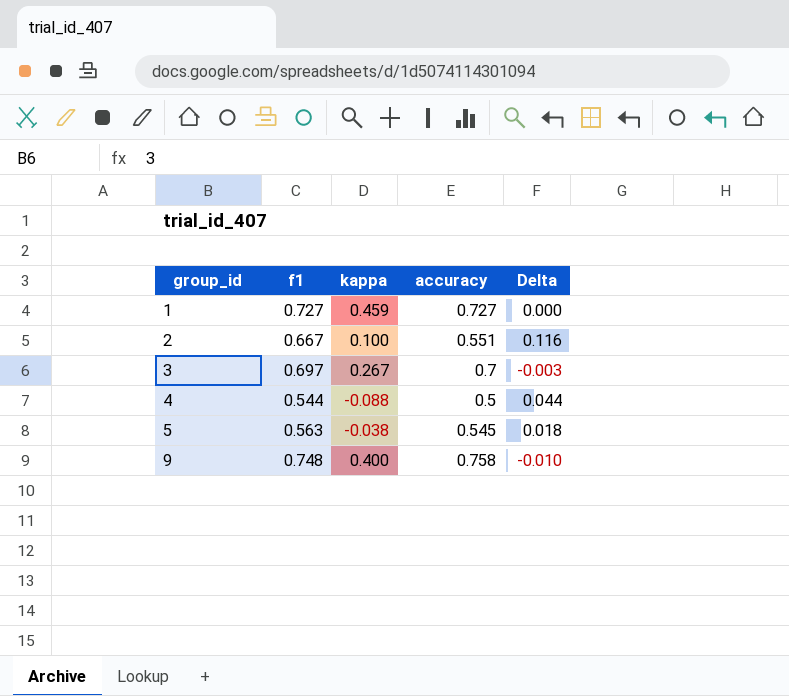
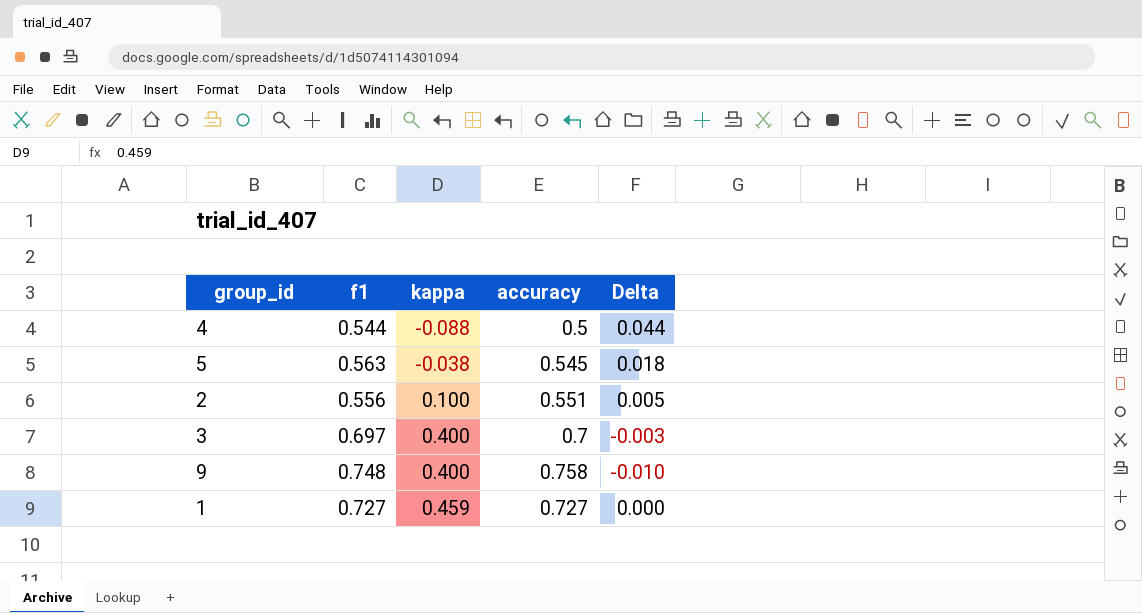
row order: group_id ascending -> kappa ascending
2 | f1: 0.667 -> 0.556
2 | Delta: 0.116 -> 0.005
3 | kappa: 0.267 -> 0.400

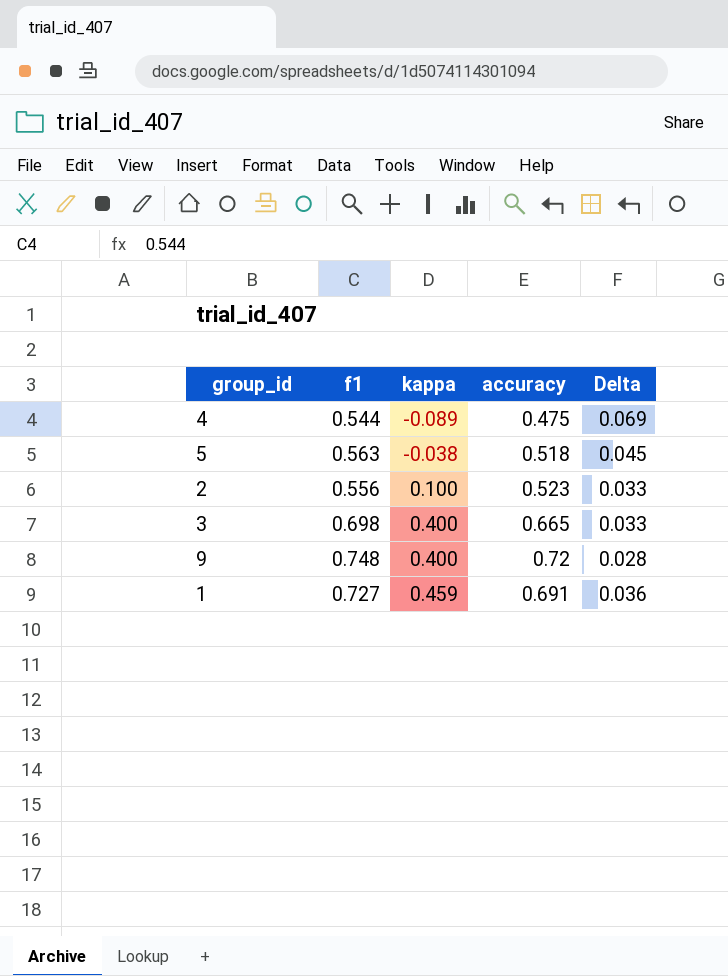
4 | kappa: -0.088 -> -0.089
4 | accuracy: 0.5 -> 0.475
4 | Delta: 0.044 -> 0.069
5 | accuracy: 0.545 -> 0.518
5 | Delta: 0.018 -> 0.045
2 | accuracy: 0.551 -> 0.523
2 | Delta: 0.005 -> 0.033
3 | f1: 0.697 -> 0.698
3 | accuracy: 0.7 -> 0.665
3 | Delta: -0.003 -> 0.033
9 | accuracy: 0.758 -> 0.72
9 | Delta: -0.010 -> 0.028
1 | accuracy: 0.727 -> 0.691
1 | Delta: 0.000 -> 0.036

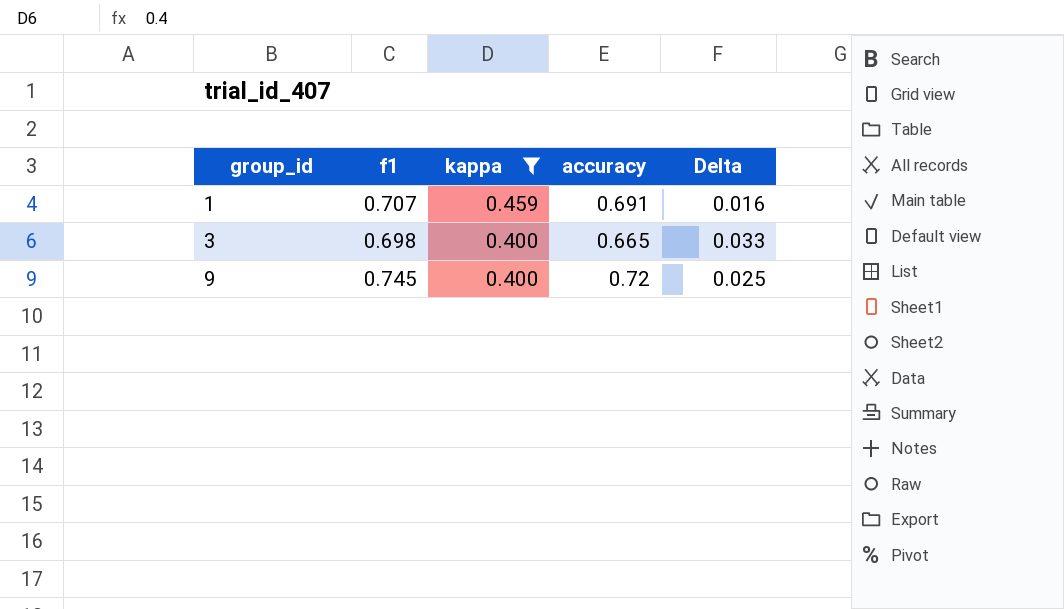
filter: none -> kappa >= 0.400
row order: kappa ascending -> group_id ascending
1 | f1: 0.727 -> 0.707
1 | Delta: 0.036 -> 0.016
9 | f1: 0.748 -> 0.745
9 | Delta: 0.028 -> 0.025

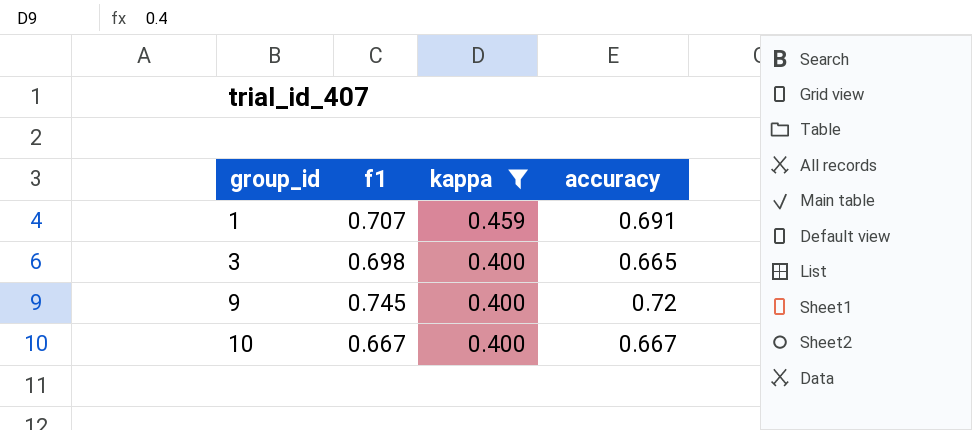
column Delta | formula: [f1] - [accuracy] -> none
row 10: none -> 0.667 | 0.400 | 0.667

